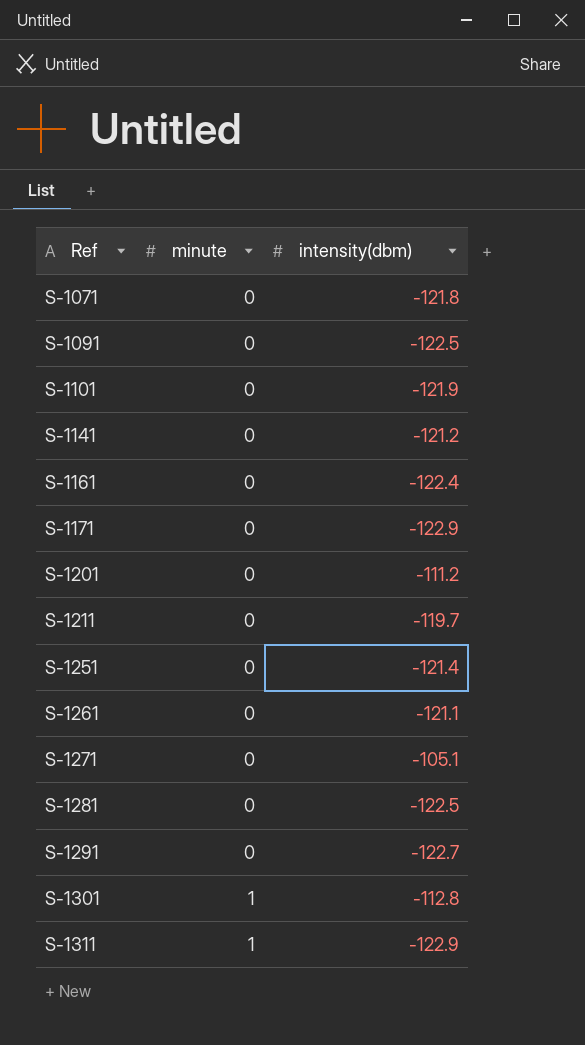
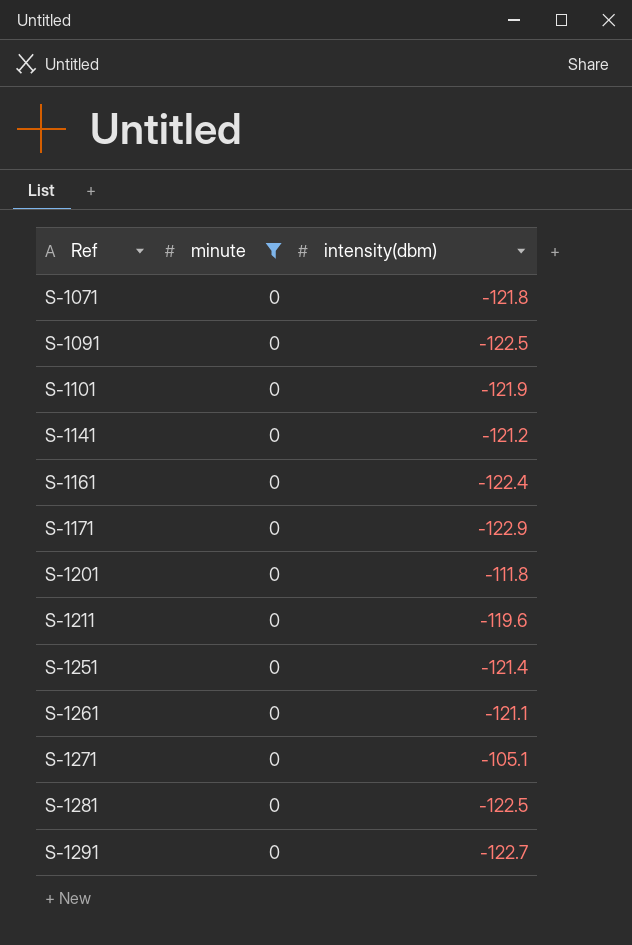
filter: none -> minute = 0
S-1201 | intensity(dbm): -111.2 -> -111.8
S-1211 | intensity(dbm): -119.7 -> -119.6

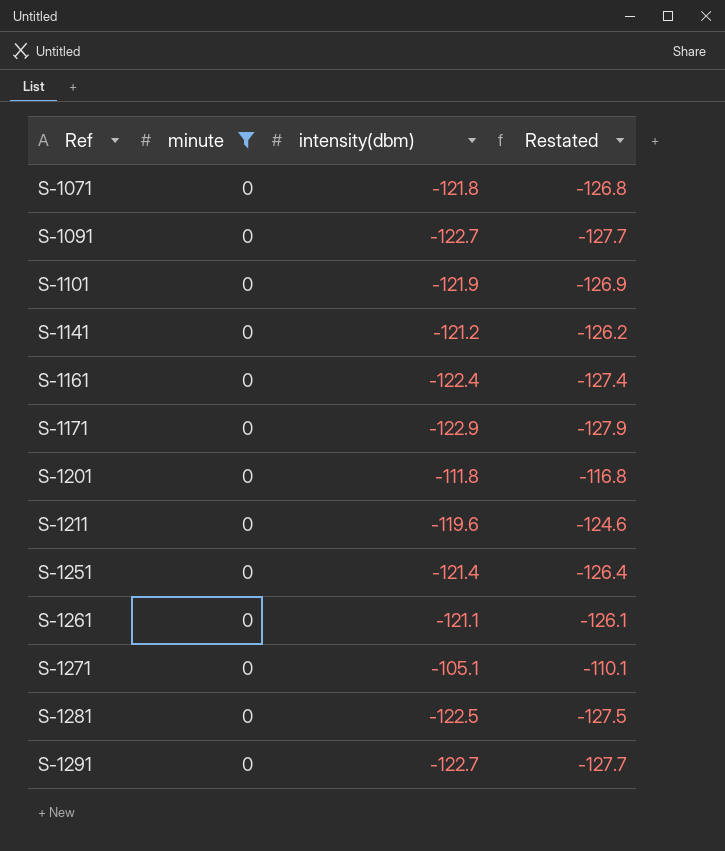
column Restated | formula: none -> [intensity(dbm)] - 5
S-1091 | intensity(dbm): -122.5 -> -122.7

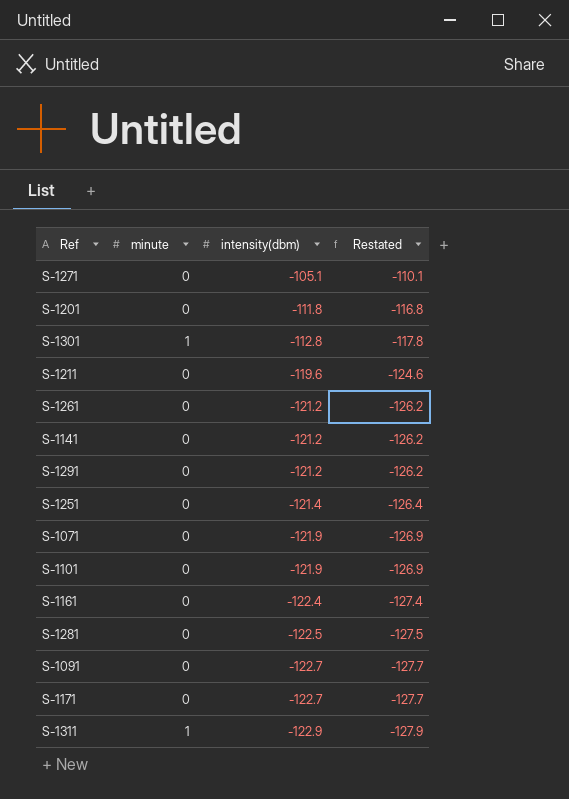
filter: minute = 0 -> none
row order: Ref ascending -> intensity(dbm) descending
S-1261 | intensity(dbm): -121.1 -> -121.2
S-1261 | Restated: -126.1 -> -126.2
S-1291 | intensity(dbm): -122.7 -> -121.2
S-1291 | Restated: -127.7 -> -126.2
S-1071 | intensity(dbm): -121.8 -> -121.9
S-1071 | Restated: -126.8 -> -126.9
S-1171 | intensity(dbm): -122.9 -> -122.7
S-1171 | Restated: -127.9 -> -127.7

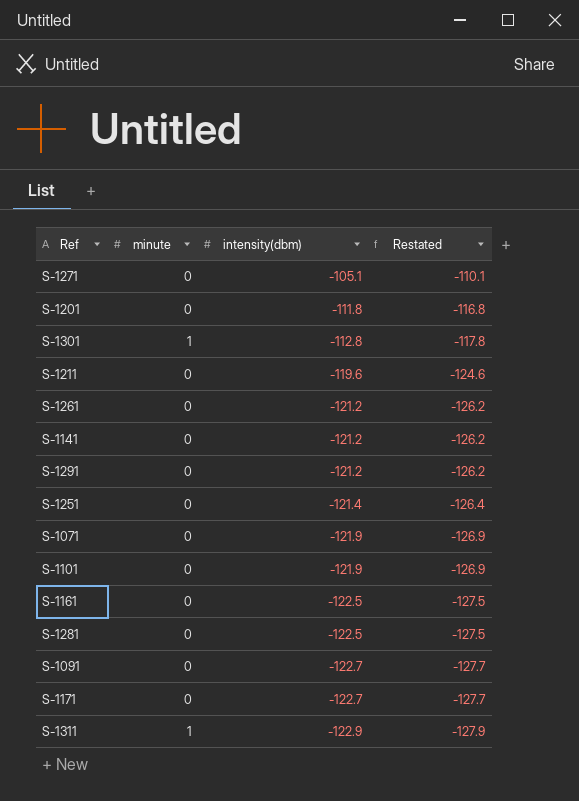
S-1161 | intensity(dbm): -122.4 -> -122.5
S-1161 | Restated: -127.4 -> -127.5

